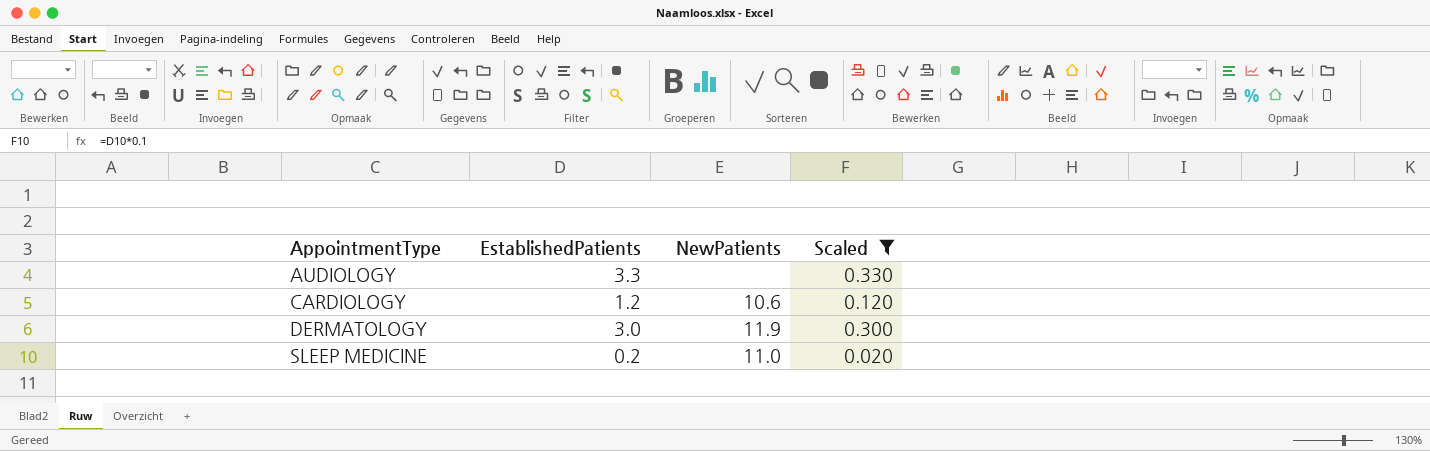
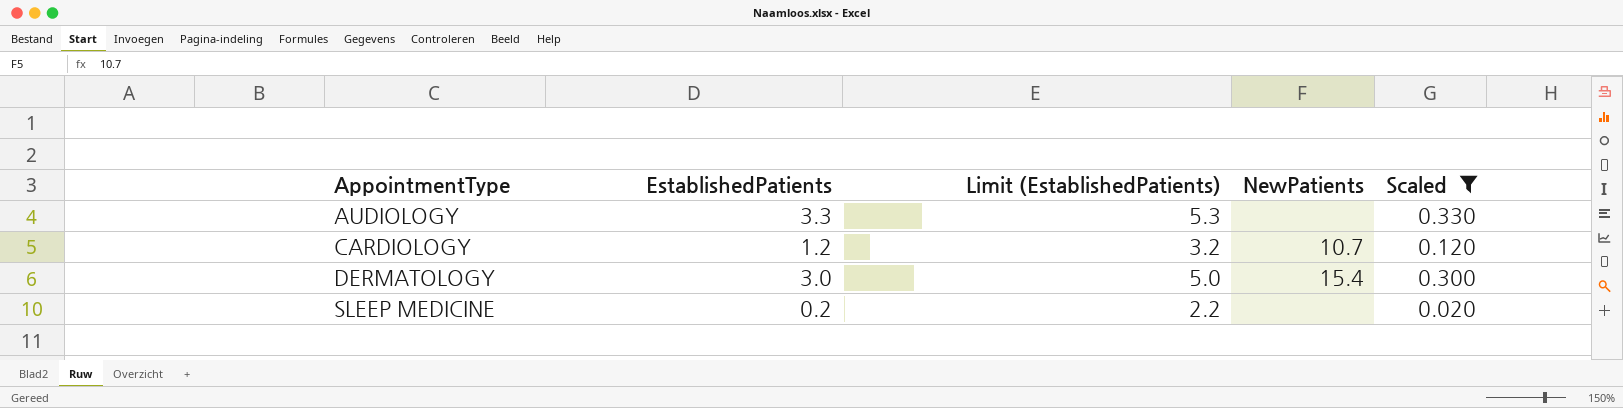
column Limit (EstablishedPatients) | formula: none -> [EstablishedPatients] + 2
CARDIOLOGY | NewPatients: 10.6 -> 10.7
DERMATOLOGY | NewPatients: 11.9 -> 15.4
SLEEP MEDICINE | NewPatients: 11.0 -> none

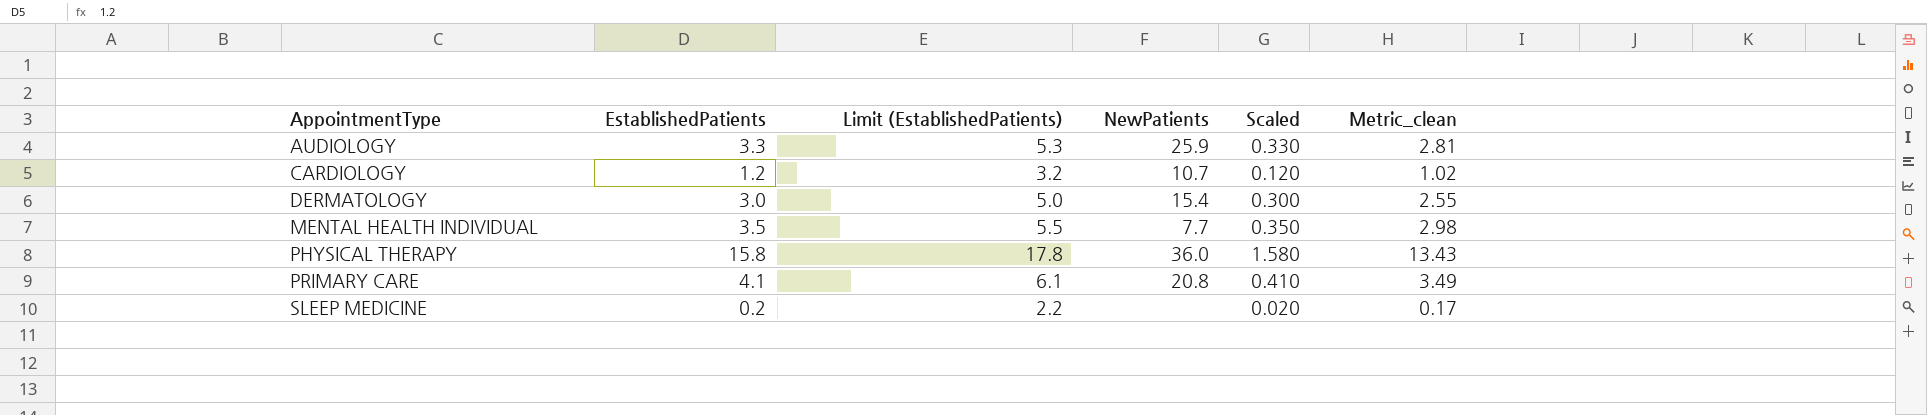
filter: Scaled <= 0.330 -> none
column Metric_clean | formula: none -> [EstablishedPatients] * 0.85
AUDIOLOGY | NewPatients: none -> 25.9

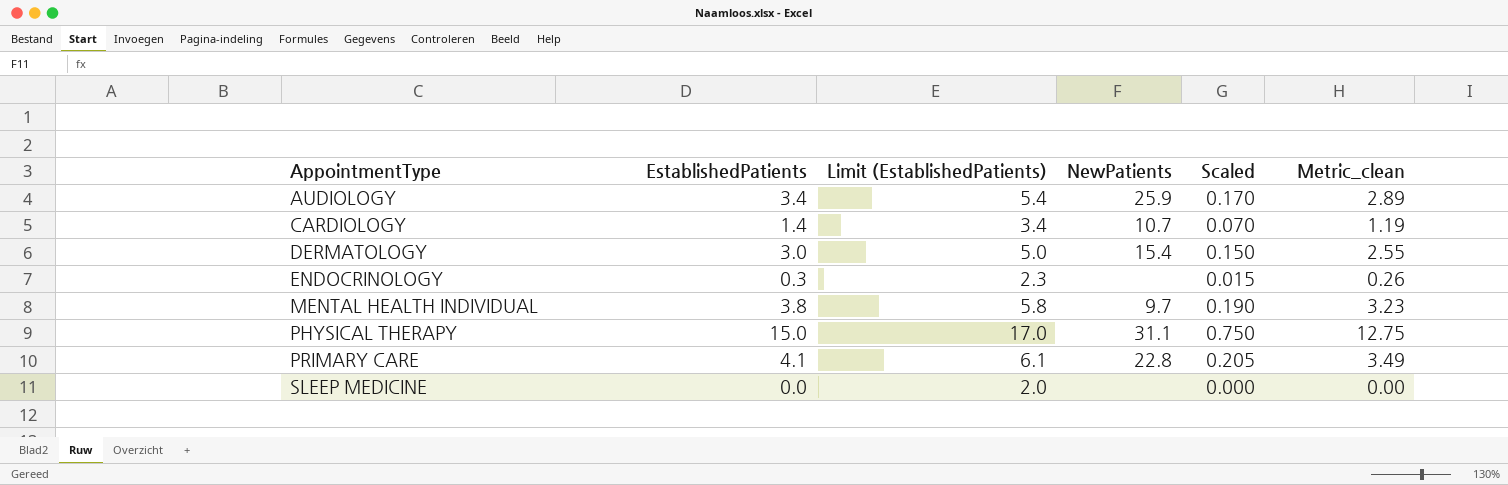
column Scaled | formula: [EstablishedPatients] * 0.1 -> [EstablishedPatients] * 0.05
AUDIOLOGY | EstablishedPatients: 3.3 -> 3.4
AUDIOLOGY | Limit (EstablishedPatients): 5.3 -> 5.4
AUDIOLOGY | Metric_clean: 2.81 -> 2.89
CARDIOLOGY | EstablishedPatients: 1.2 -> 1.4
CARDIOLOGY | Limit (EstablishedPatients): 3.2 -> 3.4
CARDIOLOGY | Metric_clean: 1.02 -> 1.19
row ENDOCRINOLOGY: none -> 0.3 | 2.3 | none | 0.015 | 0.26
MENTAL HEALTH INDIVIDUAL | EstablishedPatients: 3.5 -> 3.8
MENTAL HEALTH INDIVIDUAL | Limit (EstablishedPatients): 5.5 -> 5.8
MENTAL HEALTH INDIVIDUAL | NewPatients: 7.7 -> 9.7
MENTAL HEALTH INDIVIDUAL | Metric_clean: 2.98 -> 3.23
PHYSICAL THERAPY | EstablishedPatients: 15.8 -> 15.0
PHYSICAL THERAPY | Limit (EstablishedPatients): 17.8 -> 17.0
PHYSICAL THERAPY | NewPatients: 36.0 -> 31.1
PHYSICAL THERAPY | Metric_clean: 13.43 -> 12.75
PRIMARY CARE | NewPatients: 20.8 -> 22.8
SLEEP MEDICINE | EstablishedPatients: 0.2 -> 0.0
SLEEP MEDICINE | Limit (EstablishedPatients): 2.2 -> 2.0
SLEEP MEDICINE | Metric_clean: 0.17 -> 0.00

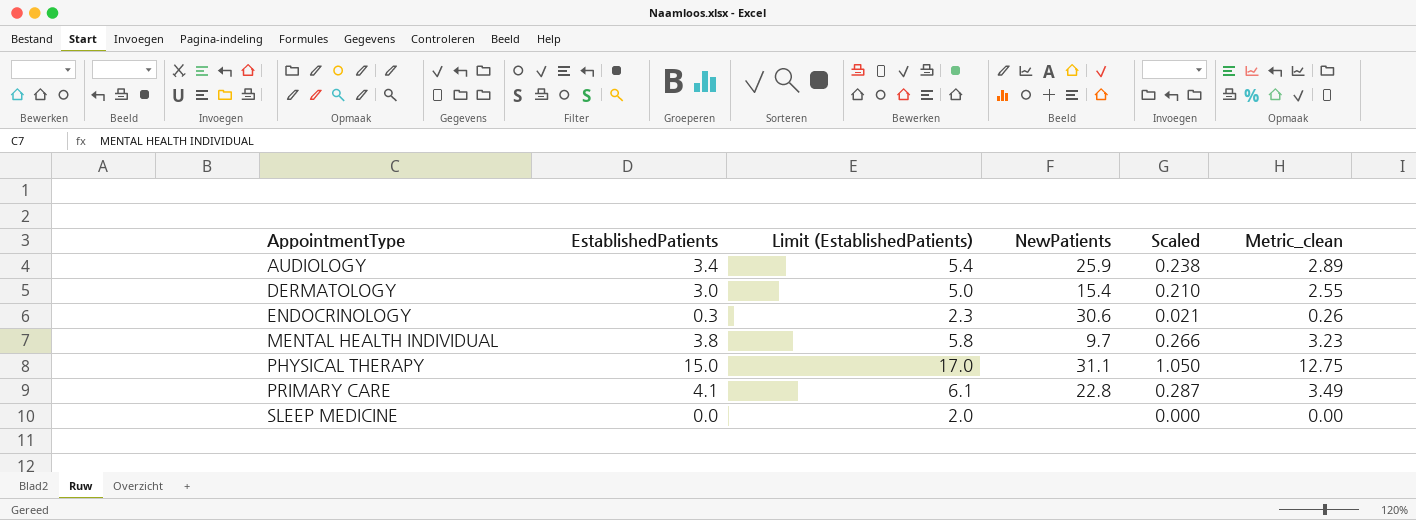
column Scaled | formula: [EstablishedPatients] * 0.05 -> [EstablishedPatients] * 0.07
row CARDIOLOGY: 1.4 | 3.4 | 10.7 | 0.070 | 1.19 -> none
ENDOCRINOLOGY | NewPatients: none -> 30.6

